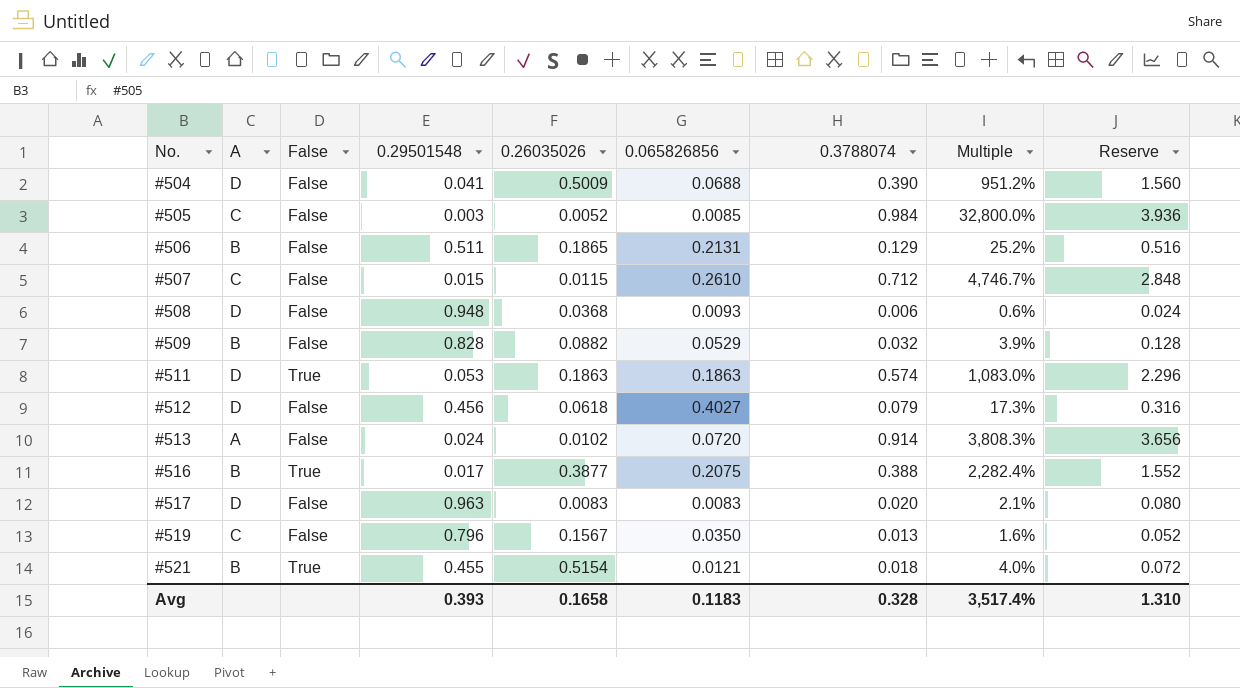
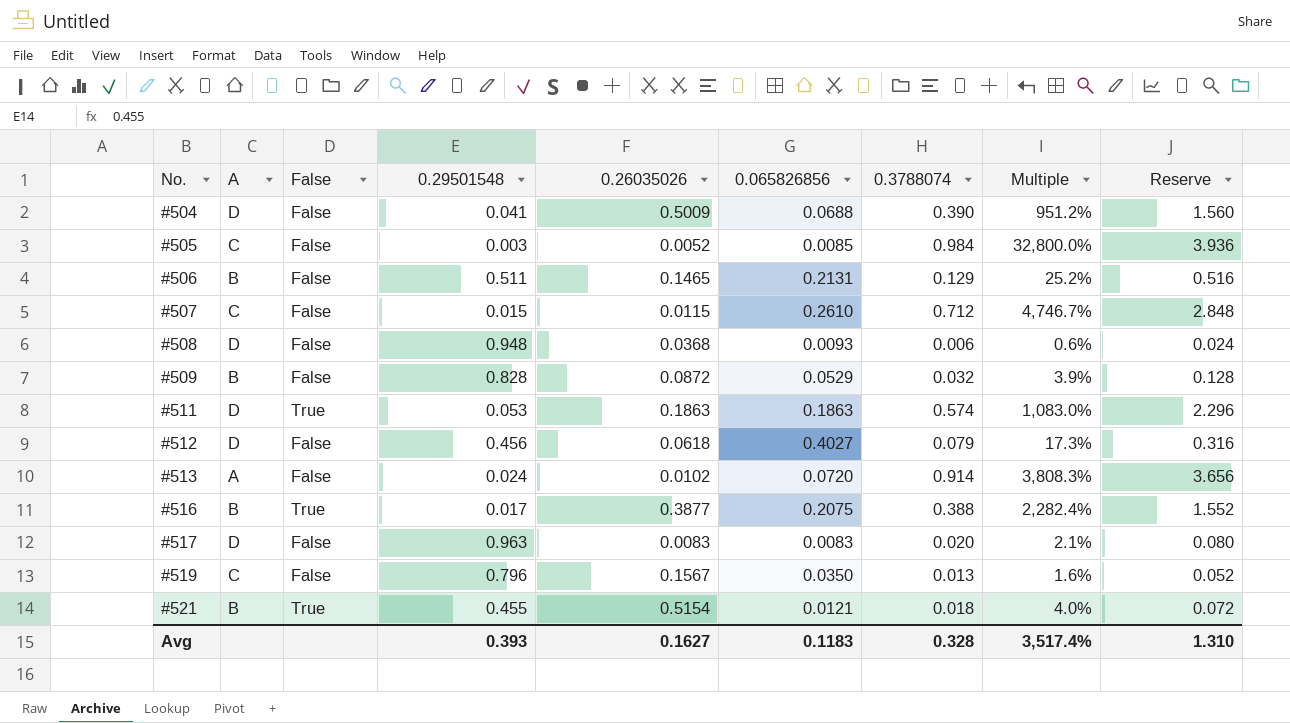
#506 | 0.26035026: 0.1865 -> 0.1465
#509 | 0.26035026: 0.0882 -> 0.0872
Avg | 0.26035026: 0.1658 -> 0.1627

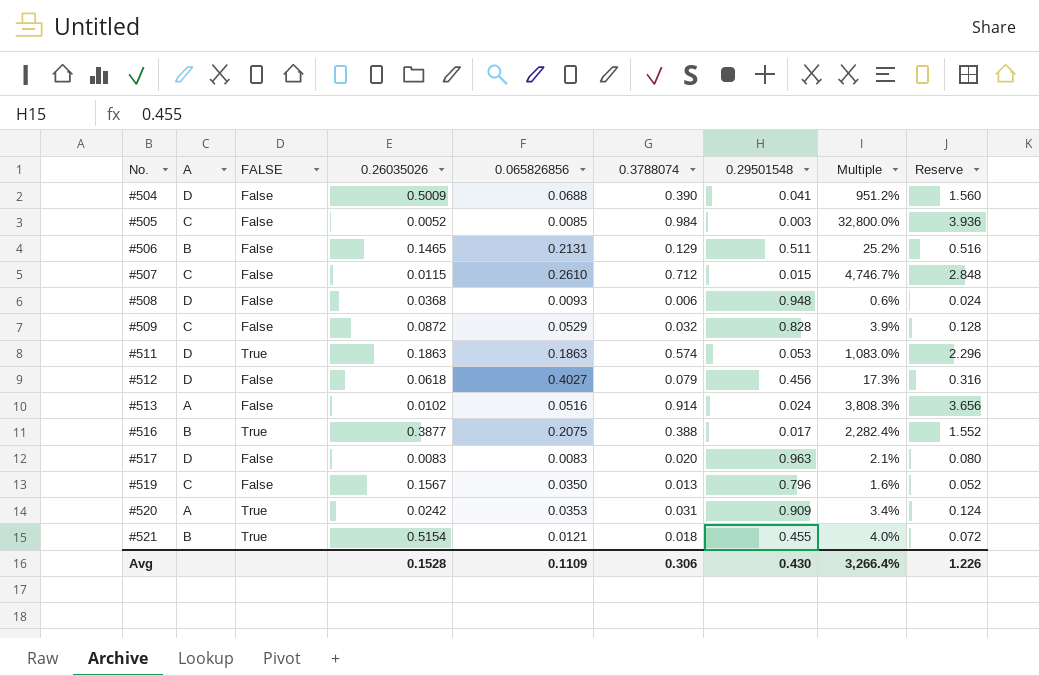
column name: False -> FALSE
column 0.29501548 | position: 4 -> 7
#509 | A: B -> C
#513 | 0.065826856: 0.0720 -> 0.0516
row #520: none -> A | True | 0.0242 | 0.0353 | 0.031 | 0.909 | 3.4% | 0.124
Avg | 0.26035026: 0.1627 -> 0.1528
Avg | 0.065826856: 0.1183 -> 0.1109
Avg | 0.3788074: 0.328 -> 0.306
Avg | 0.29501548: 0.393 -> 0.430
Avg | Multiple: 3,517.4% -> 3,266.4%
Avg | Reserve: 1.310 -> 1.226

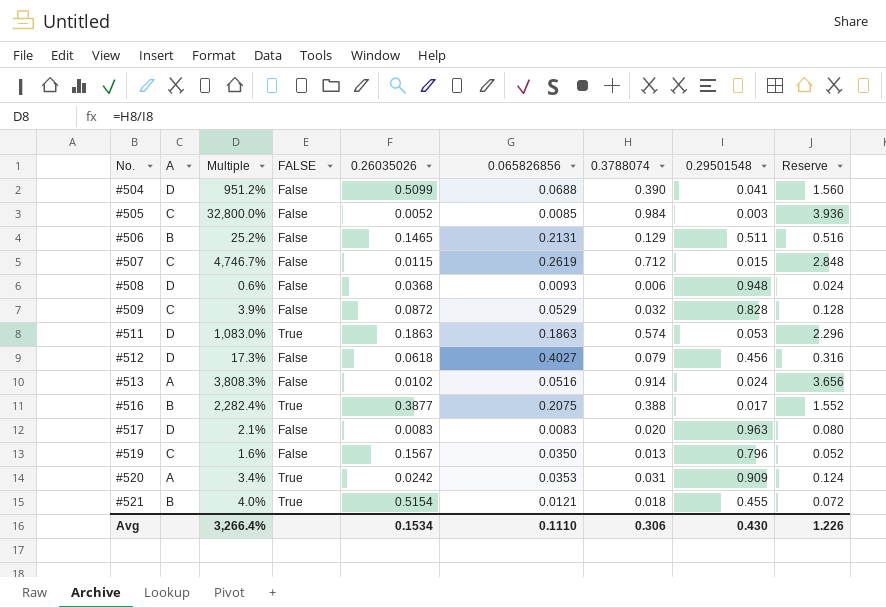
column Multiple | position: 8 -> 3
#504 | 0.26035026: 0.5009 -> 0.5099
#507 | 0.065826856: 0.2610 -> 0.2619
Avg | 0.26035026: 0.1528 -> 0.1534
Avg | 0.065826856: 0.1109 -> 0.1110

